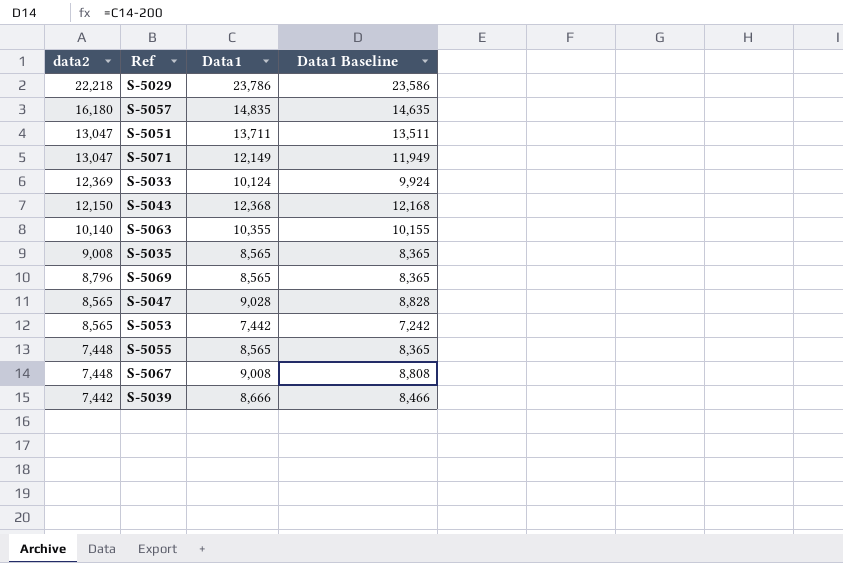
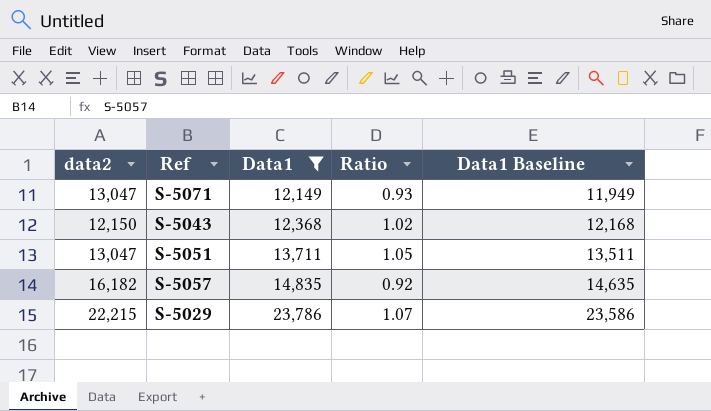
filter: none -> Data1 >= 12,149
row order: data2 descending -> Data1 ascending
column Ratio | formula: none -> [Data1] / [data2]
S-5057 | data2: 16,180 -> 16,182
S-5029 | data2: 22,218 -> 22,215

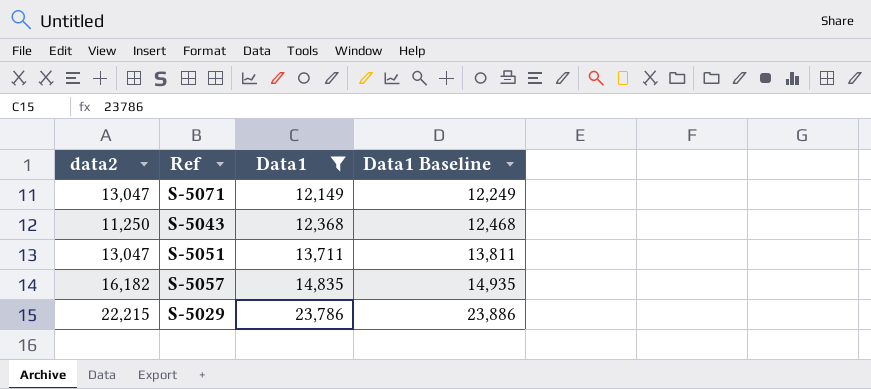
column Ratio | formula: [Data1] / [data2] -> none
column Data1 Baseline | formula: [Data1] - 200 -> [Data1] + 100
S-5043 | data2: 12,150 -> 11,250

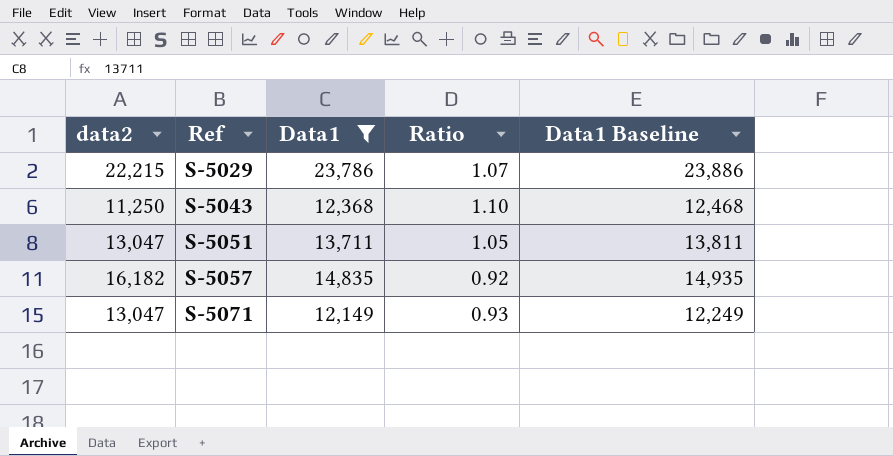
row order: Data1 ascending -> Ref ascending
column Ratio | formula: none -> [Data1] / [data2]

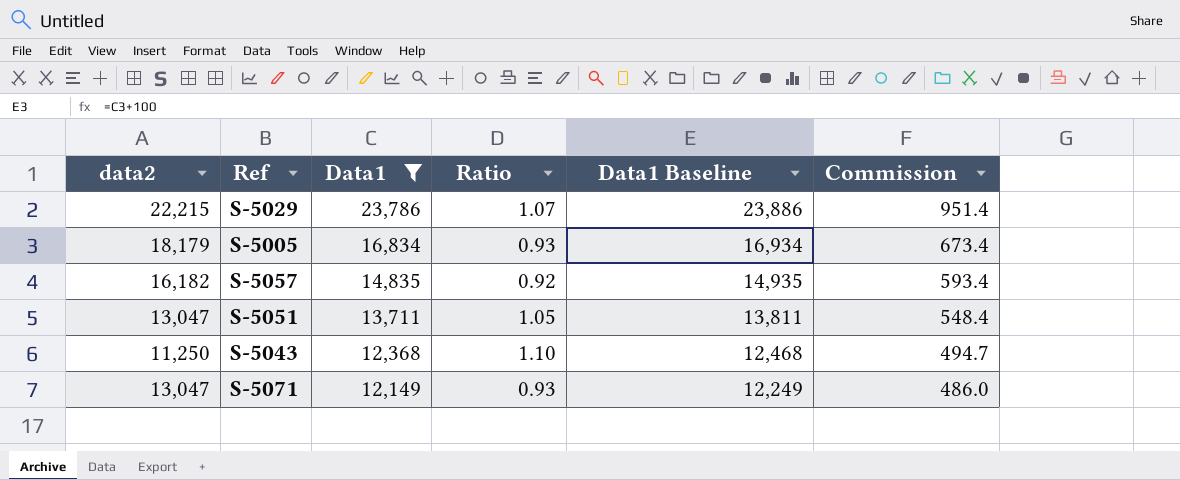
row order: Ref ascending -> Data1 descending
column Commission | formula: none -> [Data1] * 0.04
row S-5005: none -> 18,179 | 16,834 | 0.93 | 16,934 | 673.4

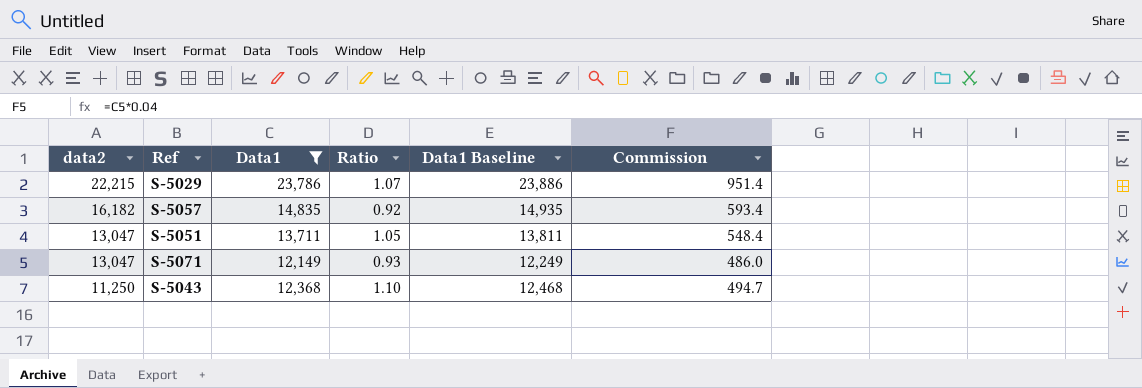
row order: Data1 descending -> data2 descending
row S-5005: 18,179 | 16,834 | 0.93 | 16,934 | 673.4 -> none

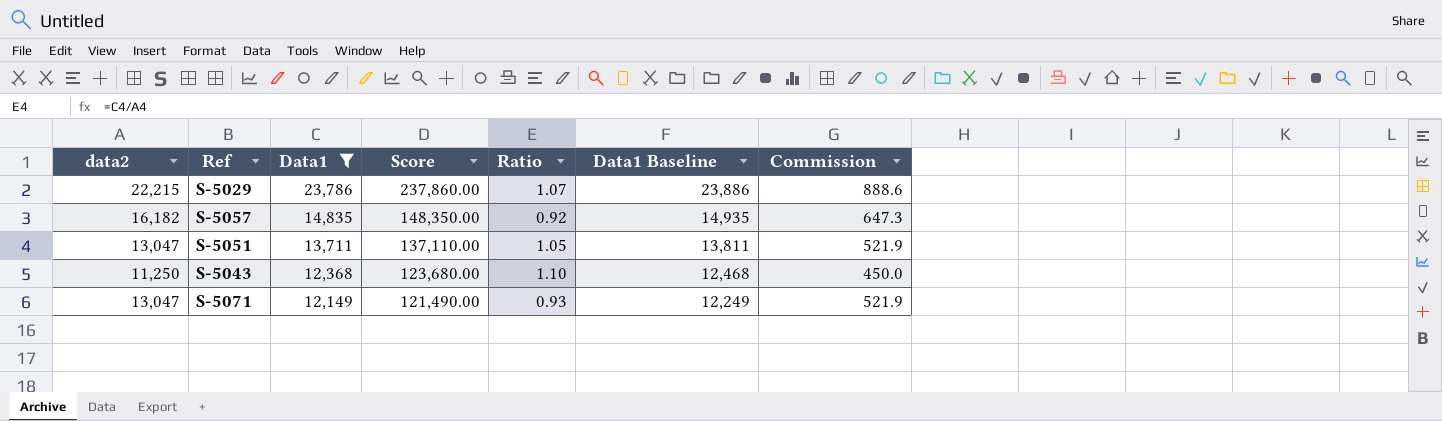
row order: data2 descending -> Data1 descending
column Score | formula: none -> [Data1] * 10
column Commission | formula: [Data1] * 0.04 -> [data2] * 0.04

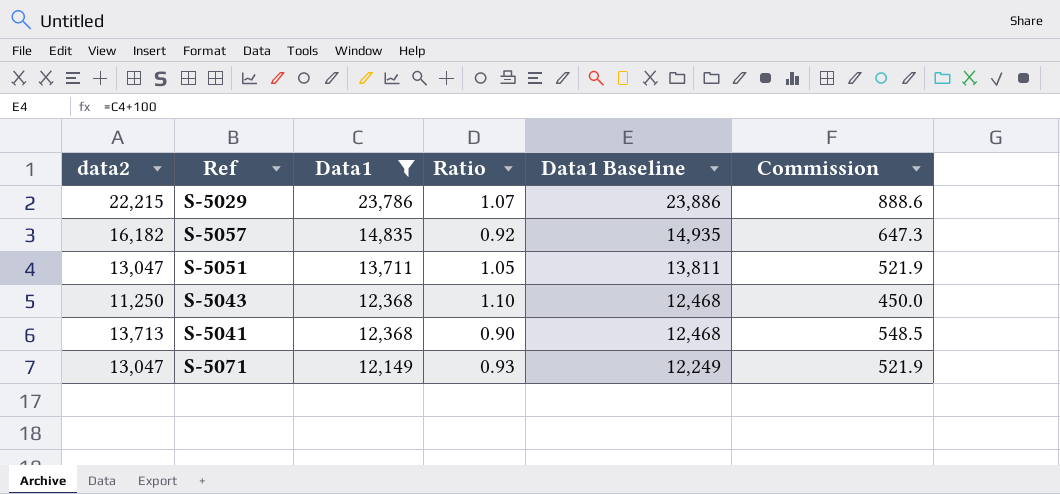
column Score | formula: [Data1] * 10 -> none
row S-5041: none -> 13,713 | 12,368 | 0.90 | 12,468 | 548.5

